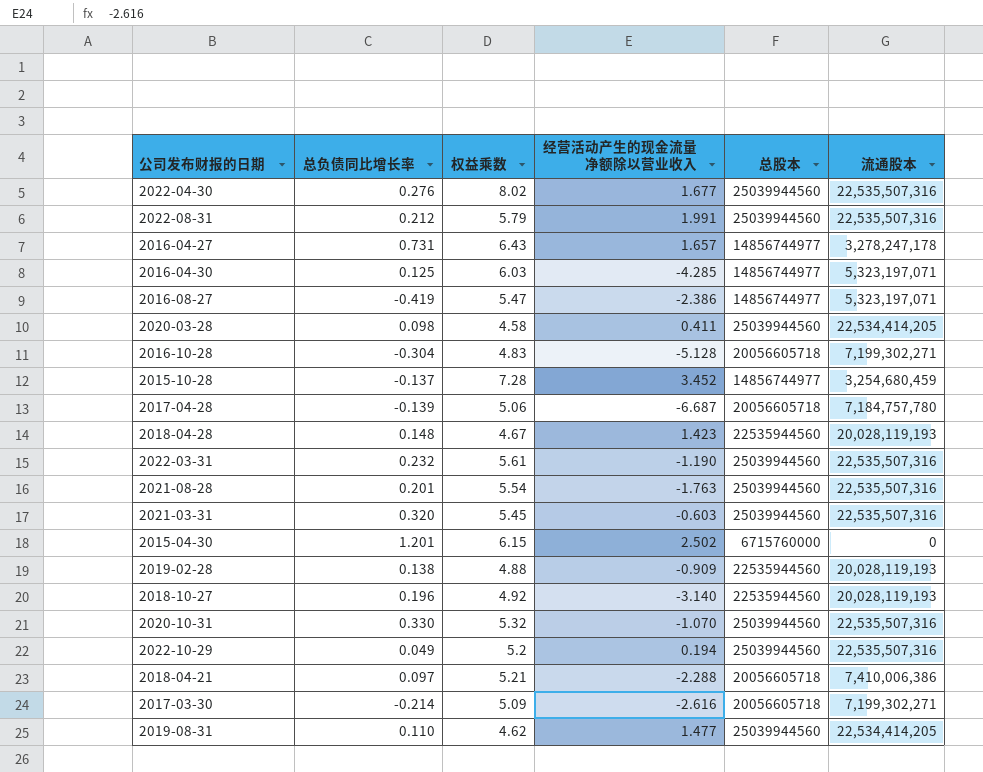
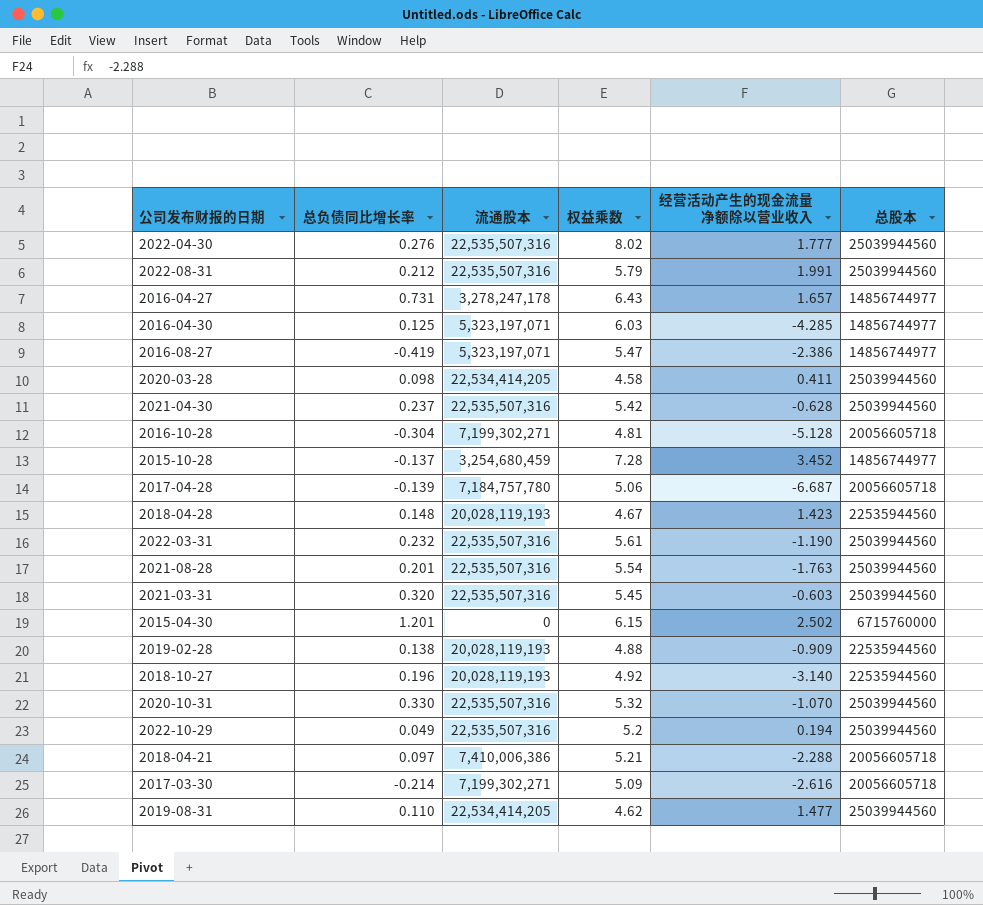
column 流通股本 | position: 6 -> 3
2022-04-30 | 经营活动产生的现金流量净额除以营业收入: 1.677 -> 1.777
row 2021-04-30: none -> 0.237 | 22,535,507,316 | 5.42 | -0.628 | 25039944560
2016-10-28 | 权益乘数: 4.83 -> 4.81

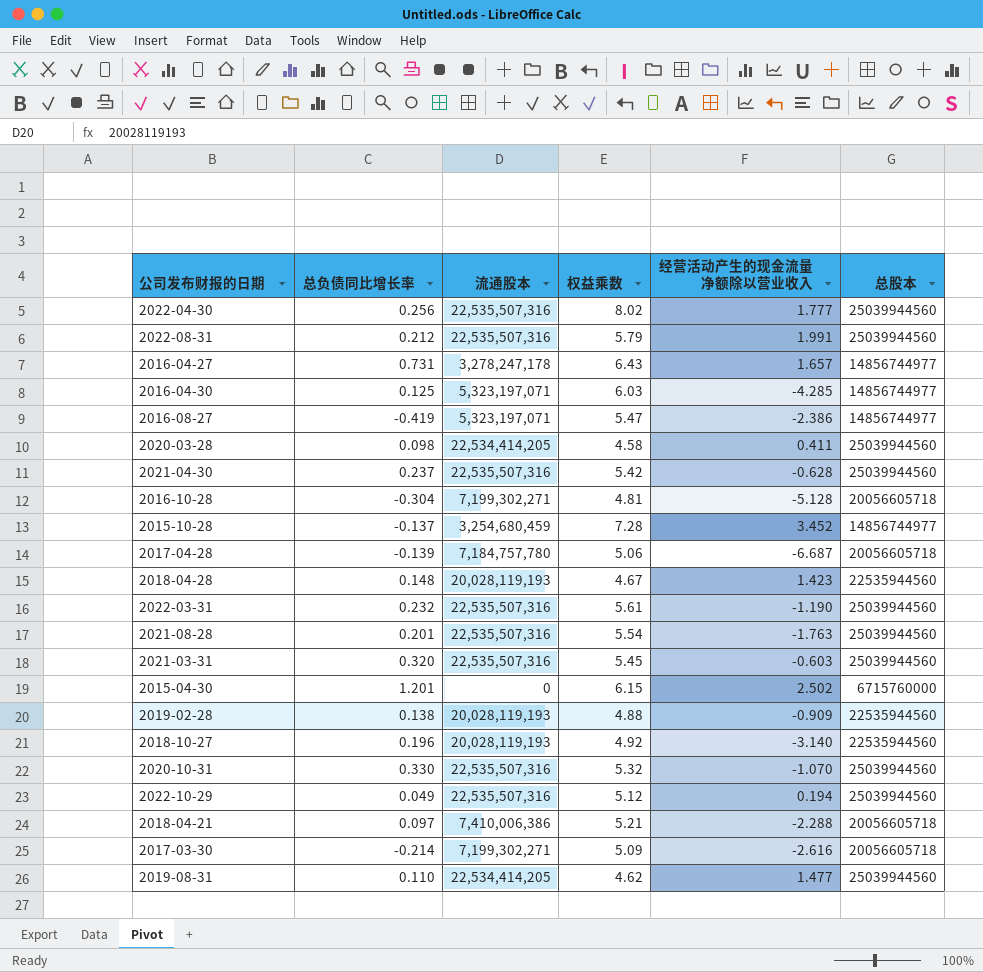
2022-04-30 | 总负债同比增长率: 0.276 -> 0.256
2022-10-29 | 权益乘数: 5.2 -> 5.12

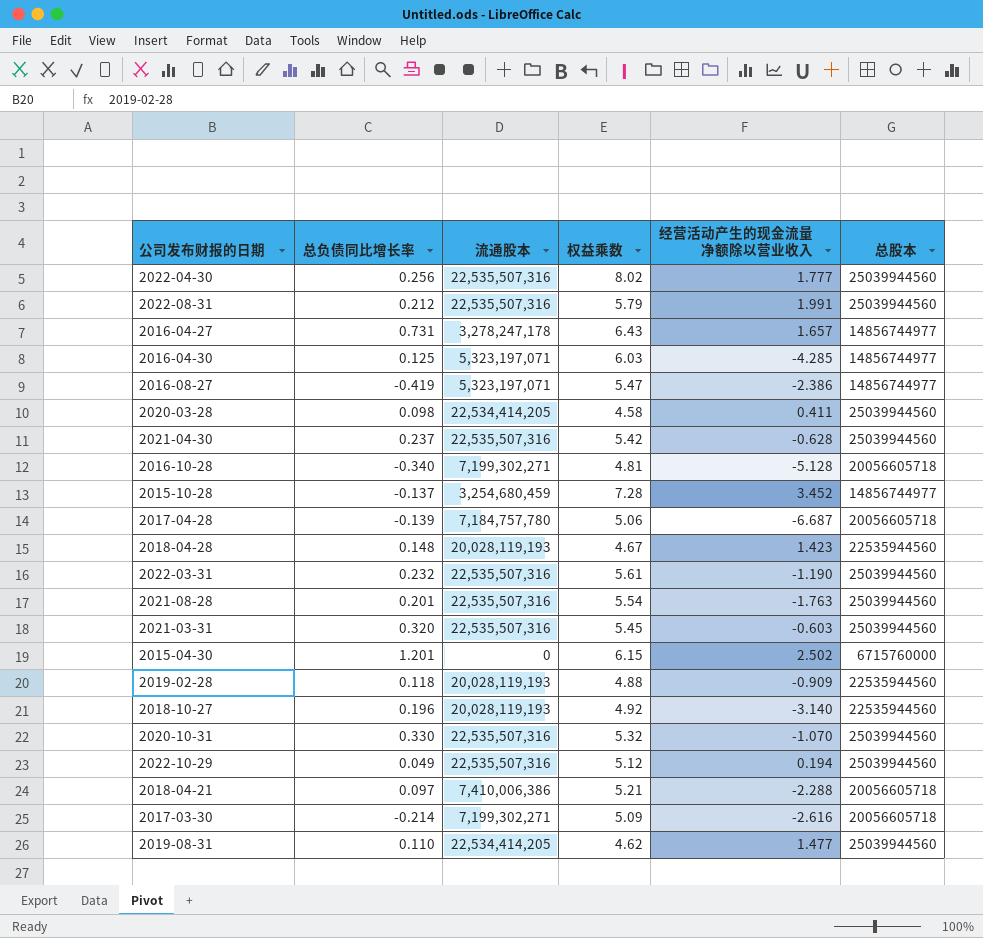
2016-10-28 | 总负债同比增长率: -0.304 -> -0.340
2019-02-28 | 总负债同比增长率: 0.138 -> 0.118

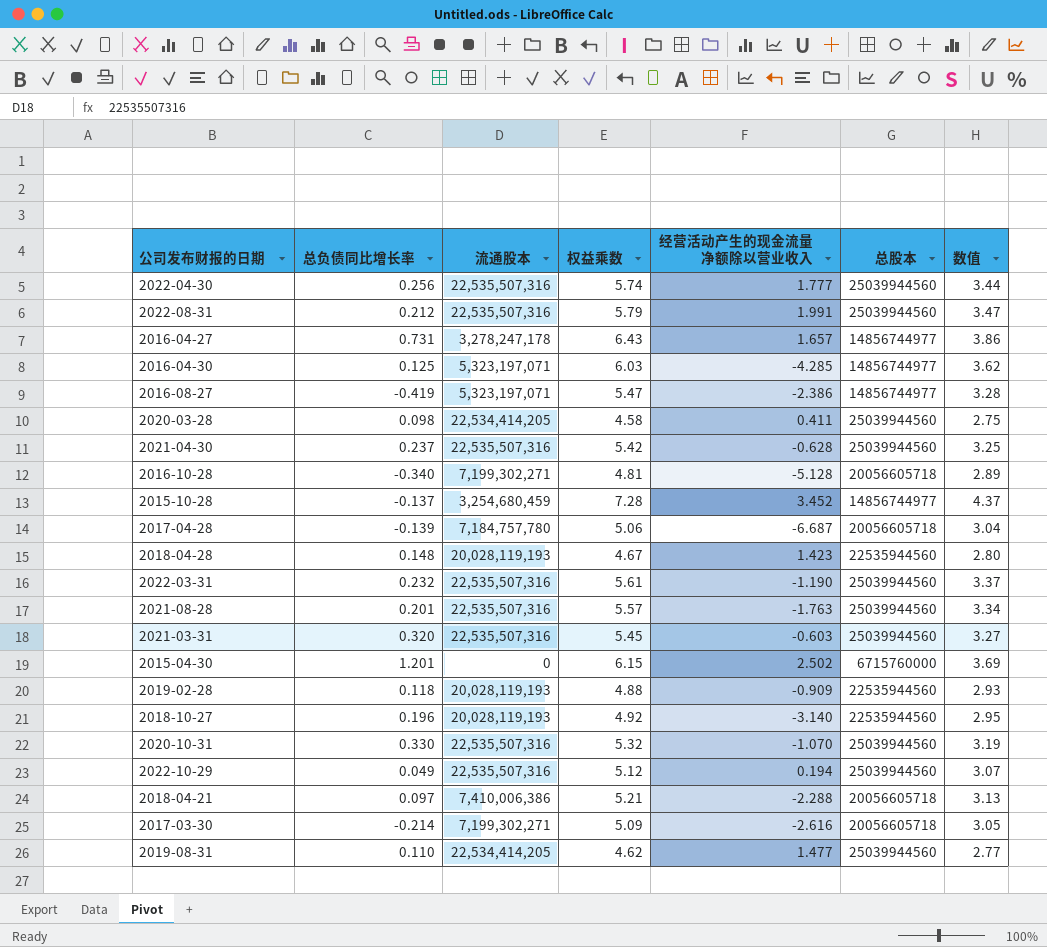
column 数值 | formula: none -> [权益乘数] * 0.6
2022-04-30 | 权益乘数: 8.02 -> 5.74
2021-08-28 | 权益乘数: 5.54 -> 5.57

